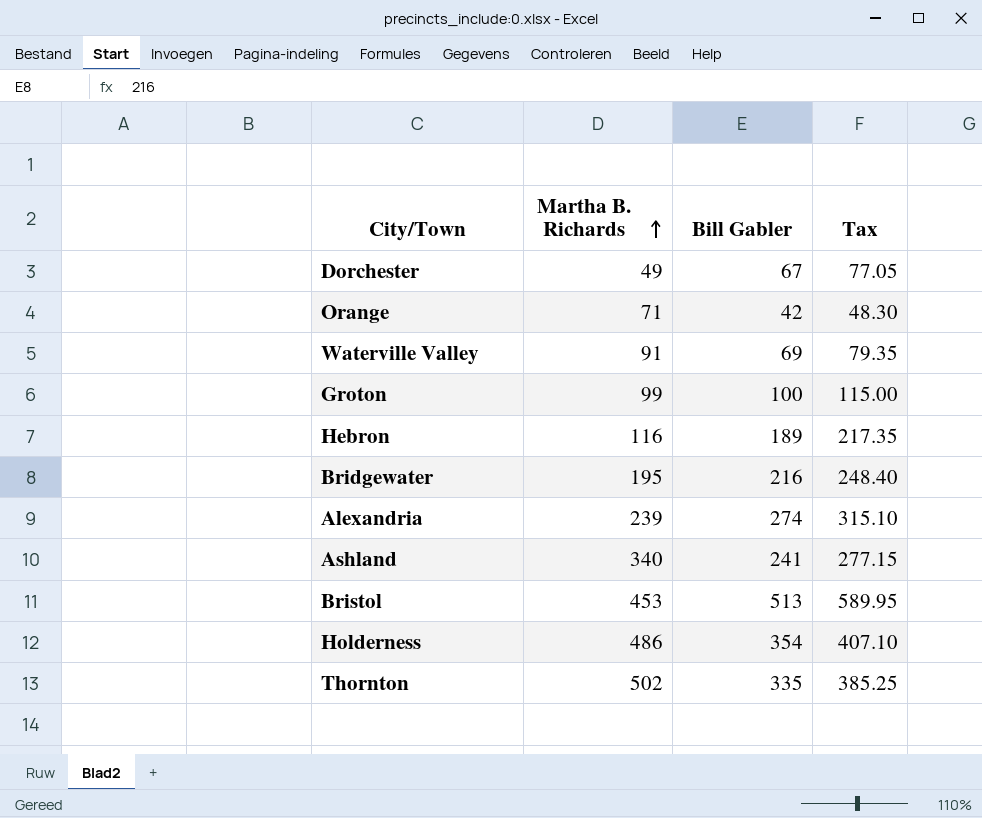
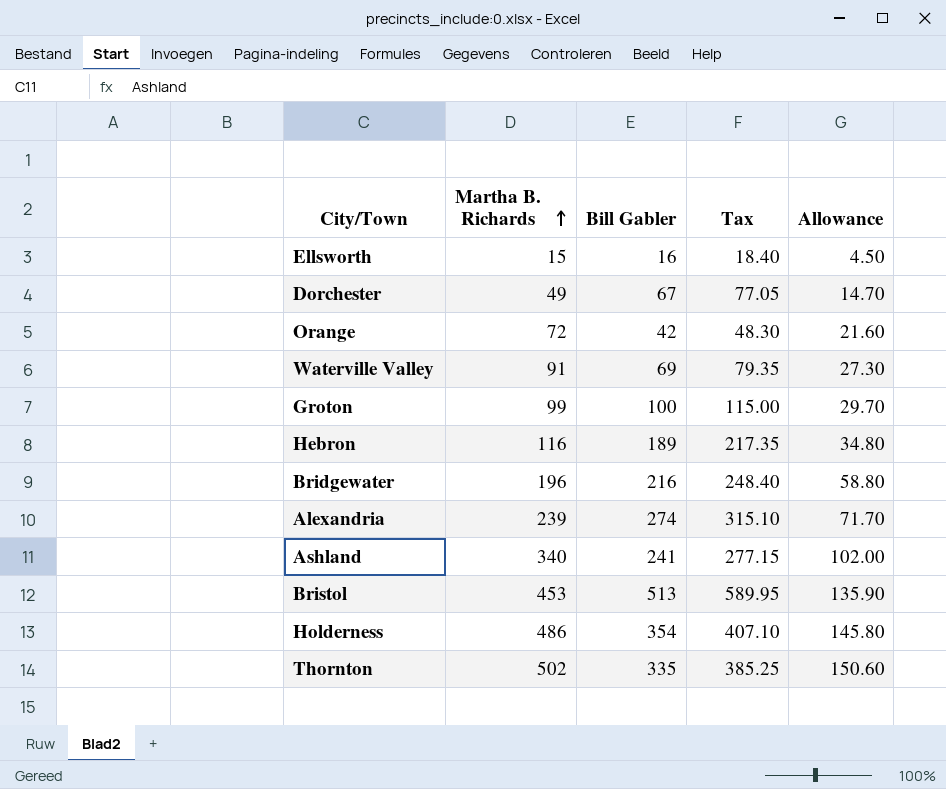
column Allowance | formula: none -> [Martha B. Richards] * 0.3
row Ellsworth: none -> 15 | 16 | 18.40 | 4.50
Orange | Martha B. Richards: 71 -> 72
Bridgewater | Martha B. Richards: 195 -> 196

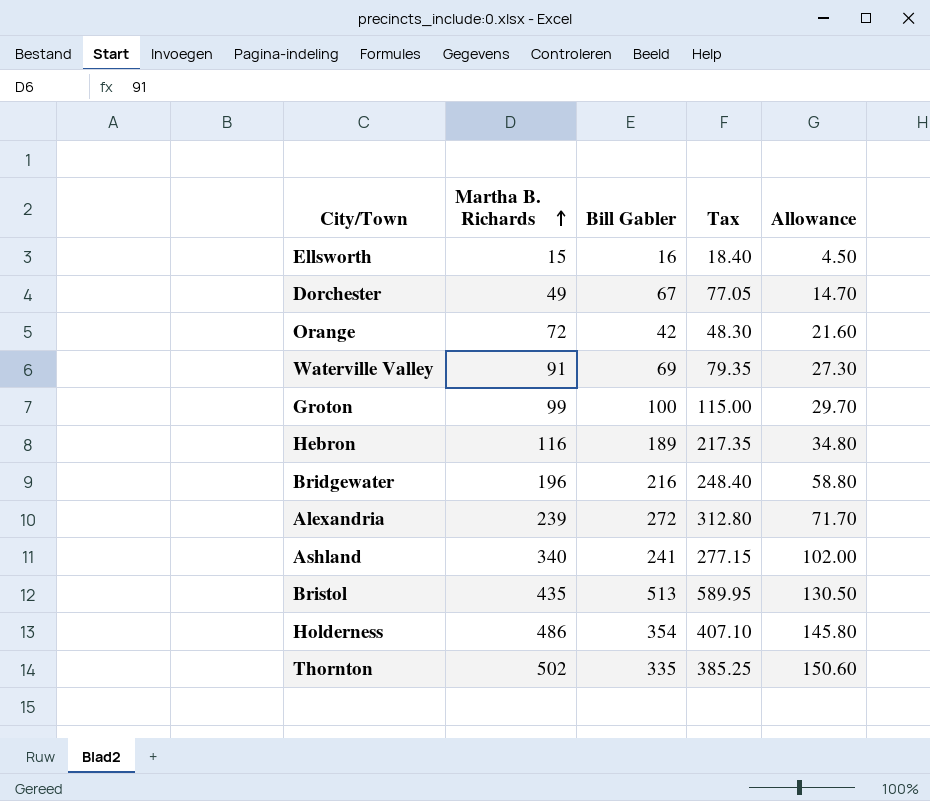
Alexandria | Bill Gabler: 274 -> 272
Alexandria | Tax: 315.10 -> 312.80
Bristol | Martha B. Richards: 453 -> 435
Bristol | Allowance: 135.90 -> 130.50

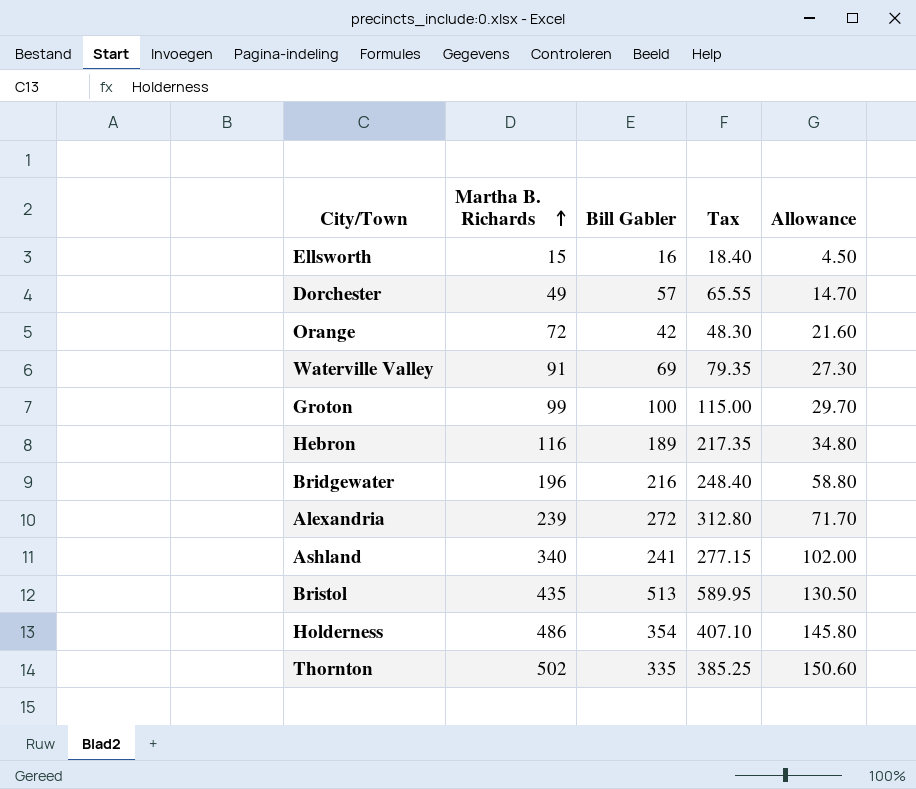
Dorchester | Bill Gabler: 67 -> 57
Dorchester | Tax: 77.05 -> 65.55

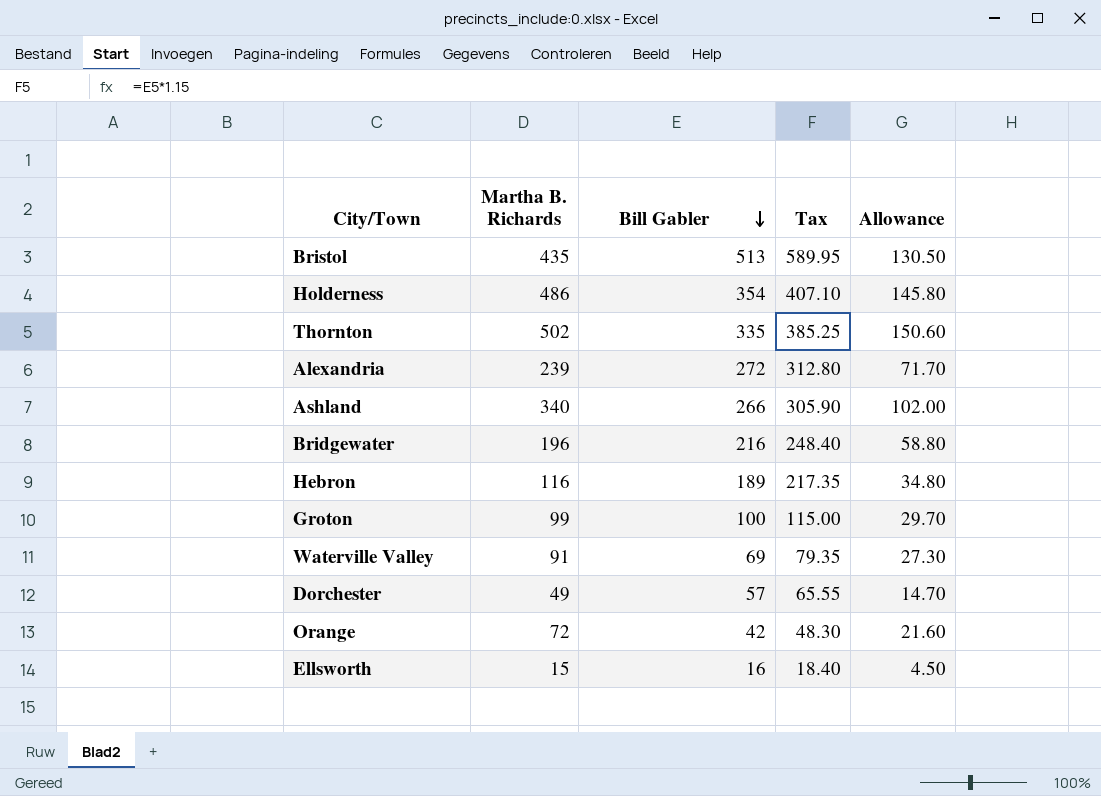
row order: Martha B. Richards ascending -> Bill Gabler descending
Ashland | Bill Gabler: 241 -> 266
Ashland | Tax: 277.15 -> 305.90

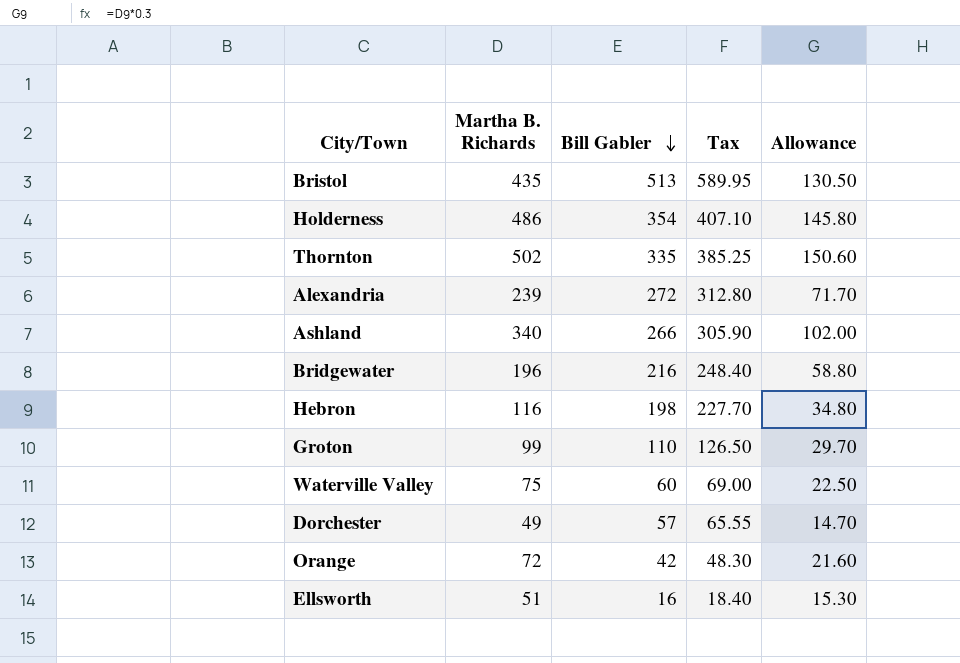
Hebron | Bill Gabler: 189 -> 198
Hebron | Tax: 217.35 -> 227.70
Groton | Bill Gabler: 100 -> 110
Groton | Tax: 115.00 -> 126.50
Waterville Valley | Martha B. Richards: 91 -> 75
Waterville Valley | Bill Gabler: 69 -> 60
Waterville Valley | Tax: 79.35 -> 69.00
Waterville Valley | Allowance: 27.30 -> 22.50
Ellsworth | Martha B. Richards: 15 -> 51
Ellsworth | Allowance: 4.50 -> 15.30

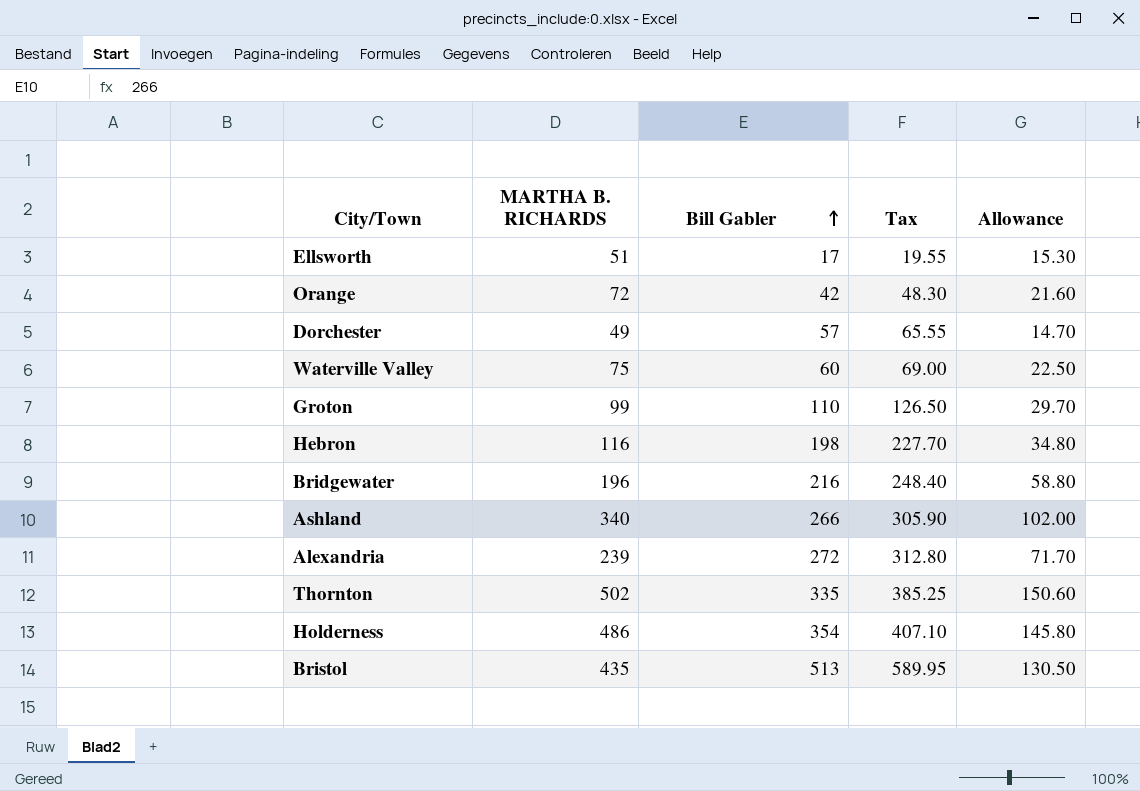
row order: Bill Gabler descending -> Bill Gabler ascending
column name: Martha B. Richards -> MARTHA B. RICHARDS
Ellsworth | Bill Gabler: 16 -> 17
Ellsworth | Tax: 18.40 -> 19.55

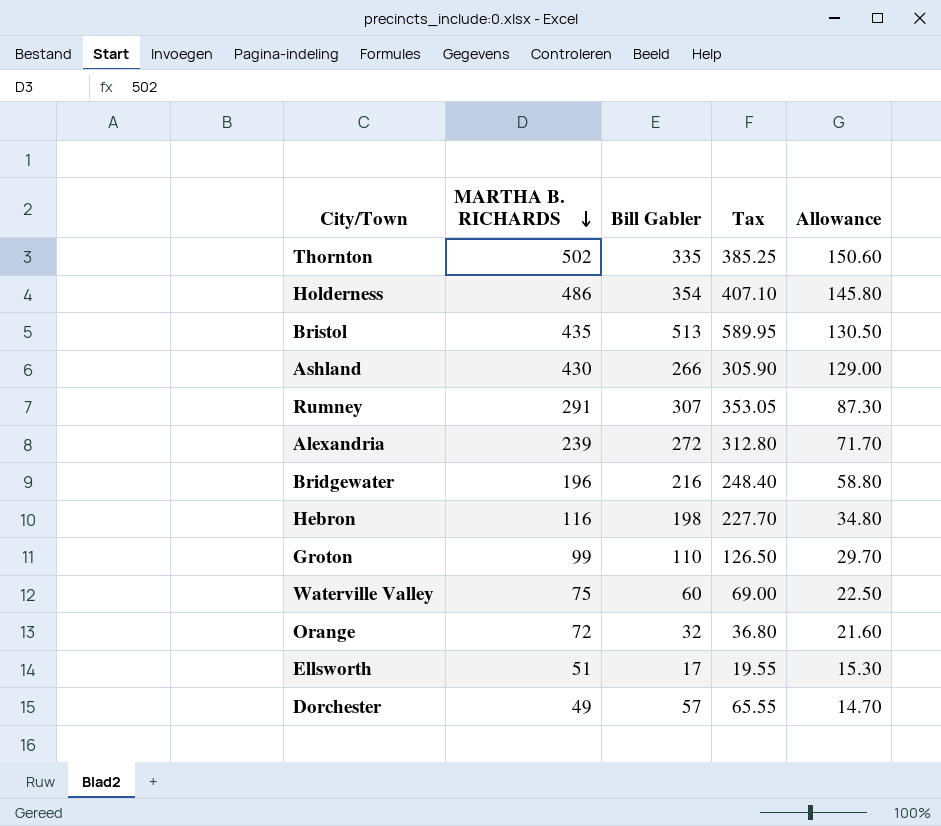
row order: Bill Gabler ascending -> MARTHA B. RICHARDS descending
Ashland | MARTHA B. RICHARDS: 340 -> 430
Ashland | Allowance: 102.00 -> 129.00
row Rumney: none -> 291 | 307 | 353.05 | 87.30
Orange | Bill Gabler: 42 -> 32
Orange | Tax: 48.30 -> 36.80

